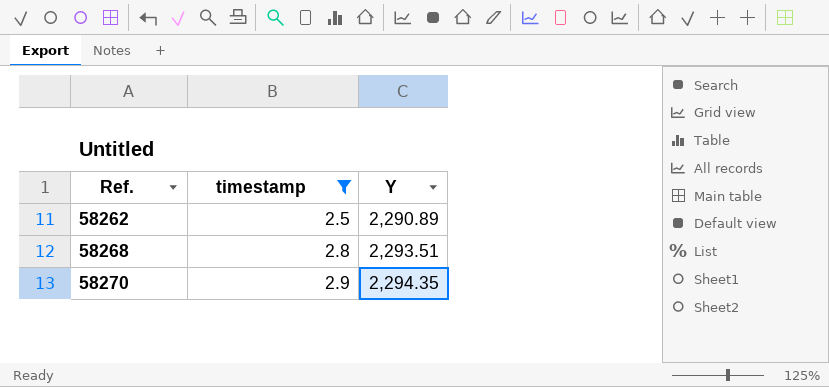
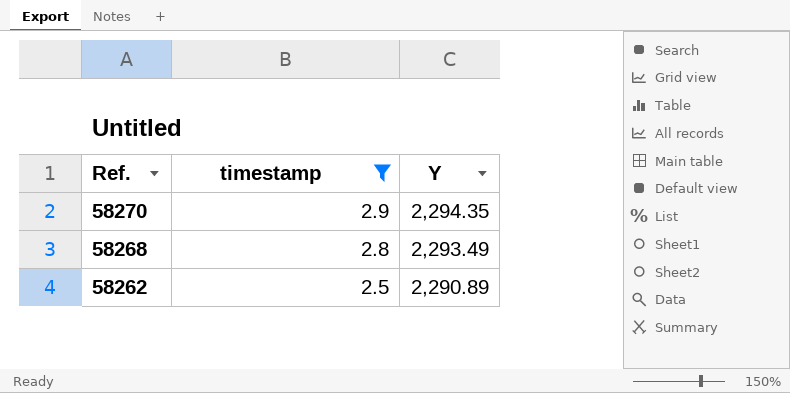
row order: Ref. ascending -> Ref. descending
58268 | Y: 2,293.51 -> 2,293.49

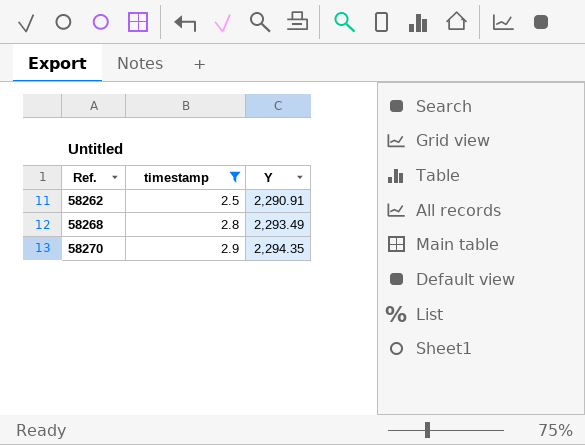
row order: Ref. descending -> Ref. ascending
58262 | Y: 2,290.89 -> 2,290.91

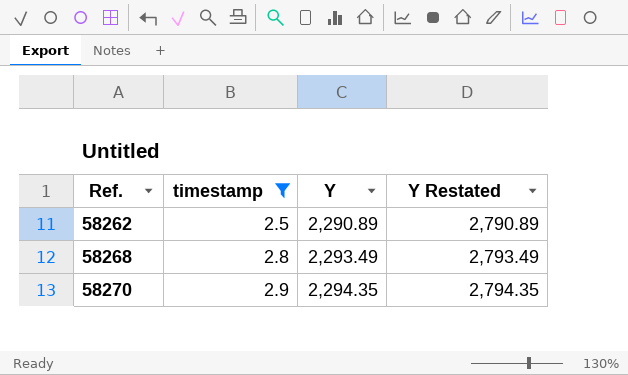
column Y Restated | formula: none -> [Y] + 500
58262 | Y: 2,290.91 -> 2,290.89

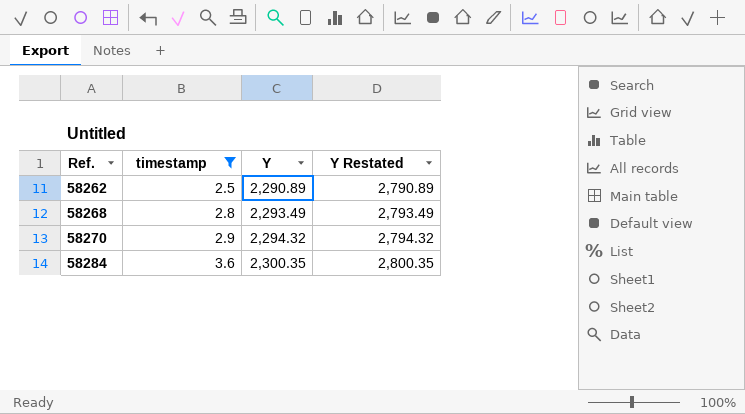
58270 | Y: 2,294.35 -> 2,294.32
58270 | Y Restated: 2,794.35 -> 2,794.32
row 58284: none -> 3.6 | 2,300.35 | 2,800.35

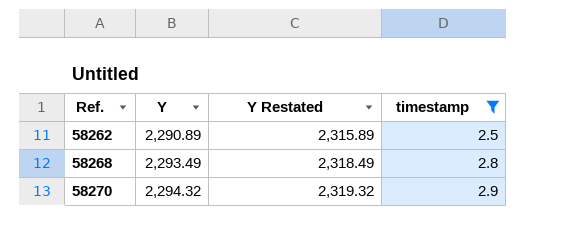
column Y Restated | formula: [Y] + 500 -> [Y] + 25
column timestamp | position: 2 -> 4
row 58284: 3.6 | 2,300.35 | 2,800.35 -> none

